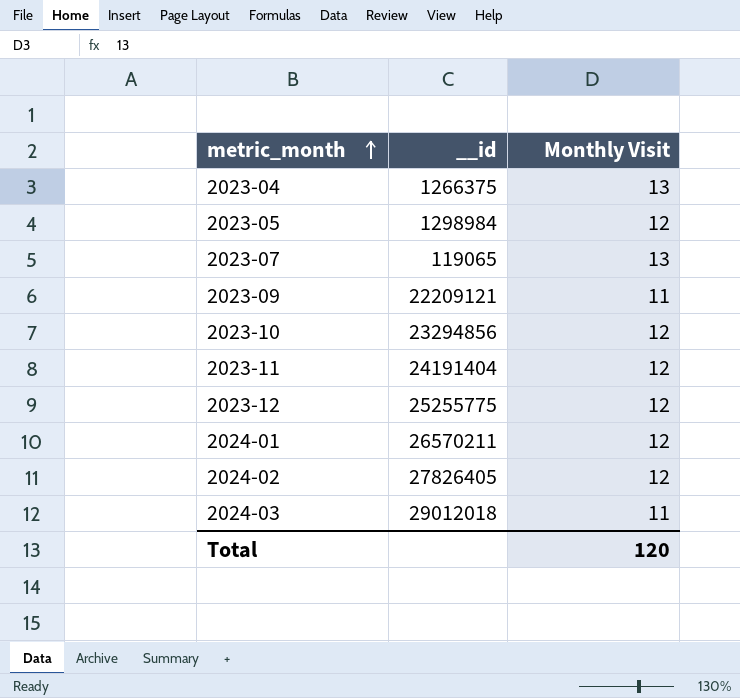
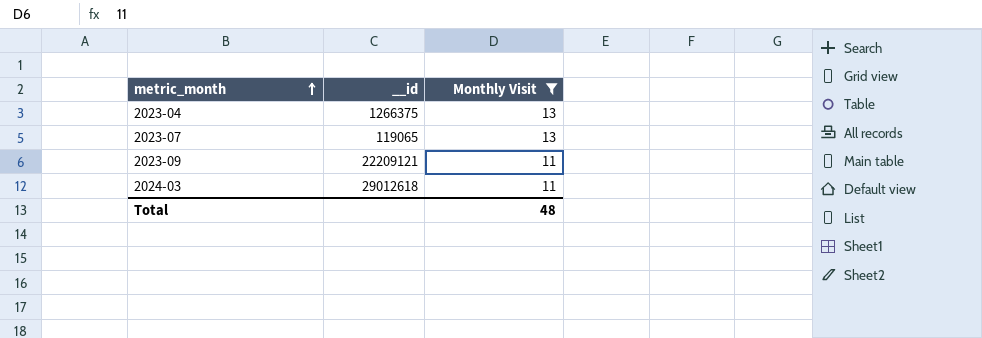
filter: none -> Monthly Visit != 12
2024-03 | __id: 29012018 -> 29012618
Total | Monthly Visit: 120 -> 48

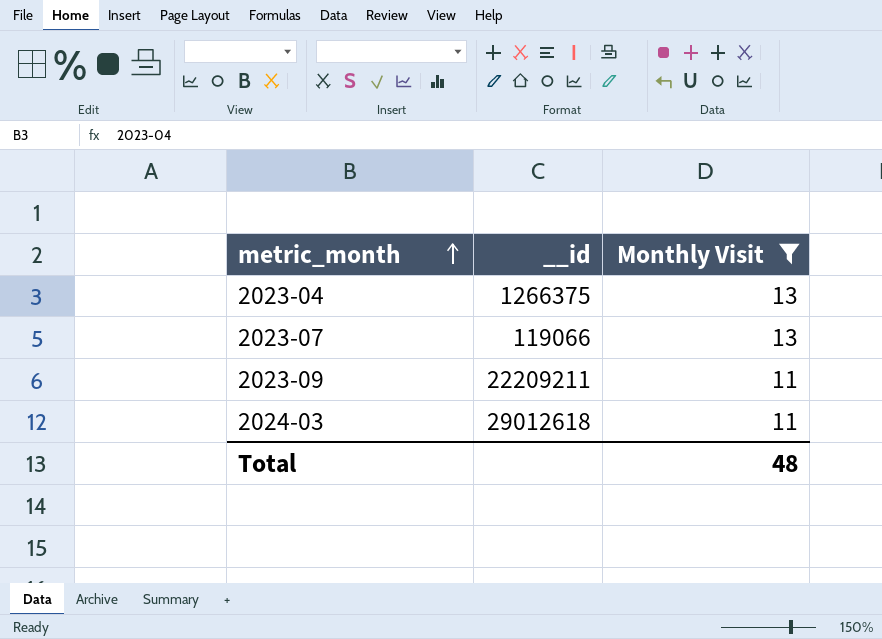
2023-07 | __id: 119065 -> 119066
2023-09 | __id: 22209121 -> 22209211

